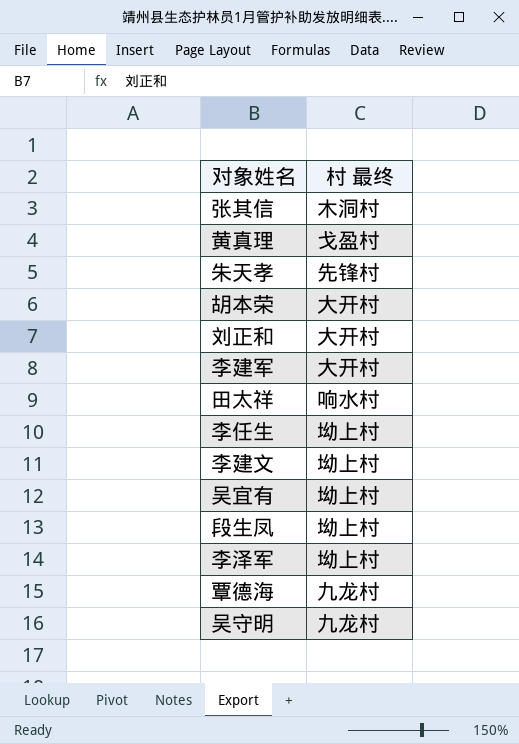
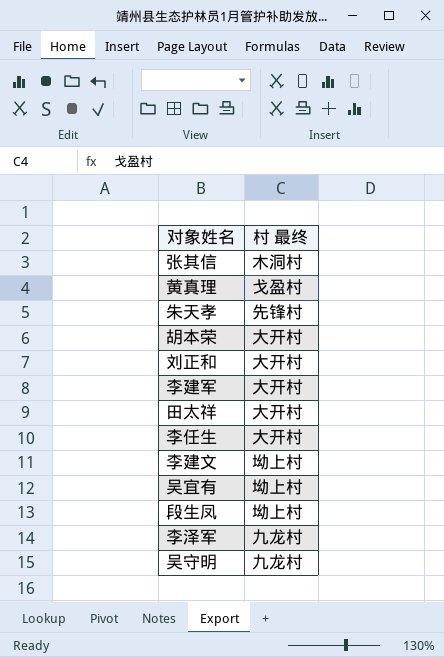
row 覃德海: 九龙村 -> none
田太祥 | 村 最终: 响水村 -> 大开村
李任生 | 村 最终: 坳上村 -> 大开村
李泽军 | 村 最终: 坳上村 -> 九龙村

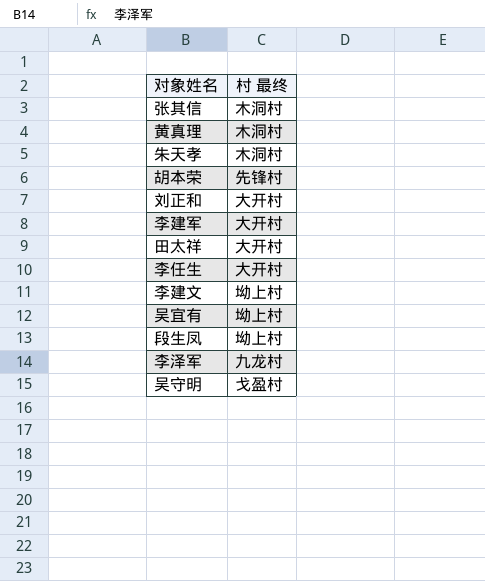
黄真理 | 村 最终: 戈盈村 -> 木洞村
朱天孝 | 村 最终: 先锋村 -> 木洞村
胡本荣 | 村 最终: 大开村 -> 先锋村
吴守明 | 村 最终: 九龙村 -> 戈盈村

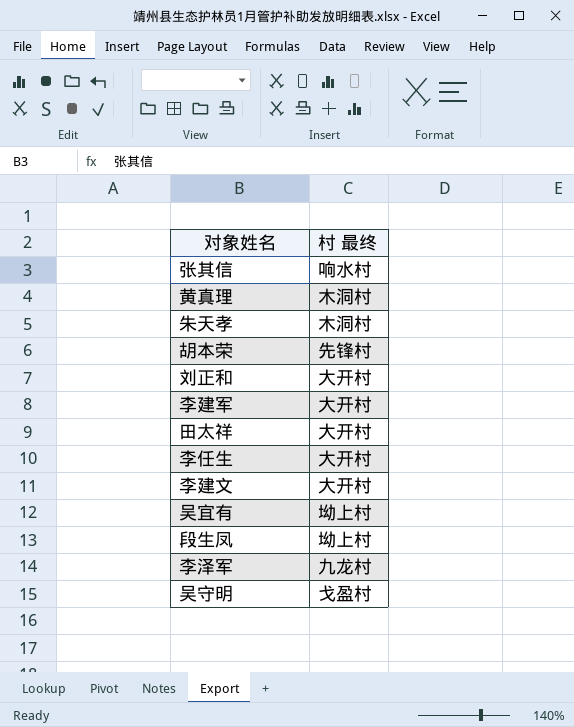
张其信 | 村 最终: 木洞村 -> 响水村
李建文 | 村 最终: 坳上村 -> 大开村

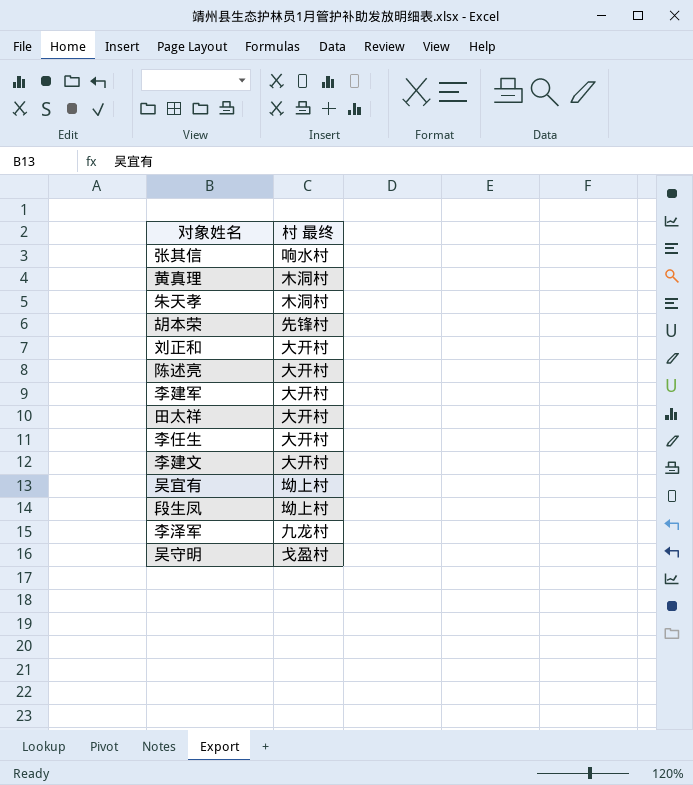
row 陈述亮: none -> 大开村

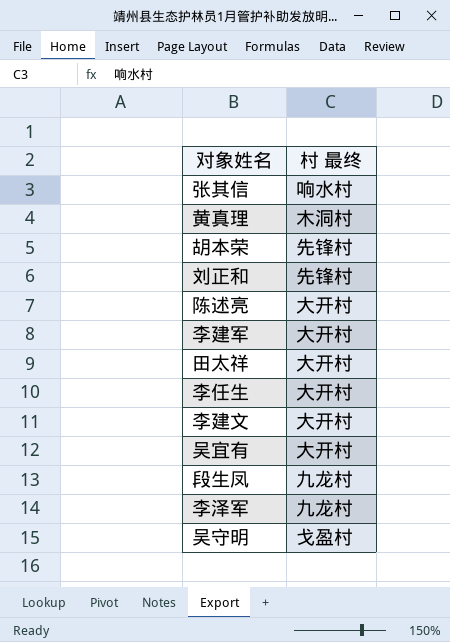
row 朱天孝: 木洞村 -> none
刘正和 | 村 最终: 大开村 -> 先锋村
吴宜有 | 村 最终: 坳上村 -> 大开村
段生凤 | 村 最终: 坳上村 -> 九龙村

